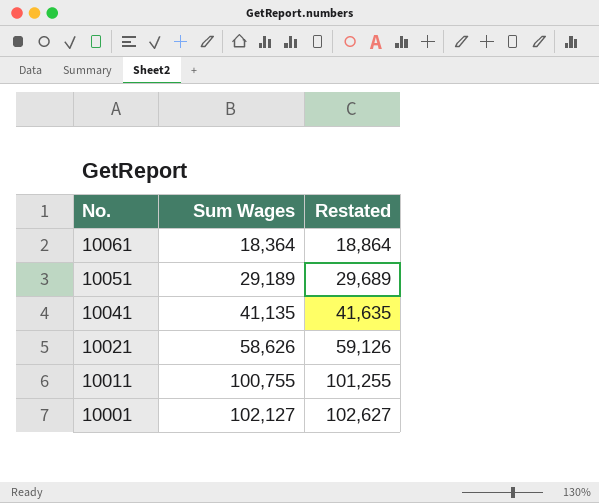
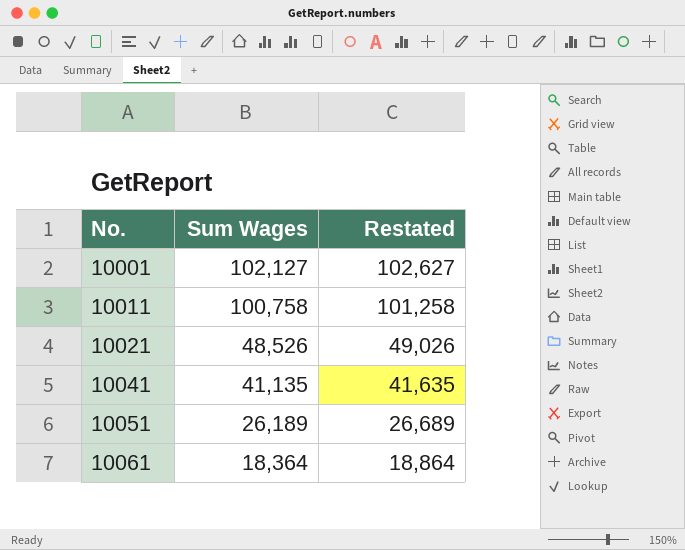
row order: No. descending -> No. ascending
10011 | Sum Wages: 100,755 -> 100,758
10011 | Restated: 101,255 -> 101,258
10021 | Sum Wages: 58,626 -> 48,526
10021 | Restated: 59,126 -> 49,026
10051 | Sum Wages: 29,189 -> 26,189
10051 | Restated: 29,689 -> 26,689

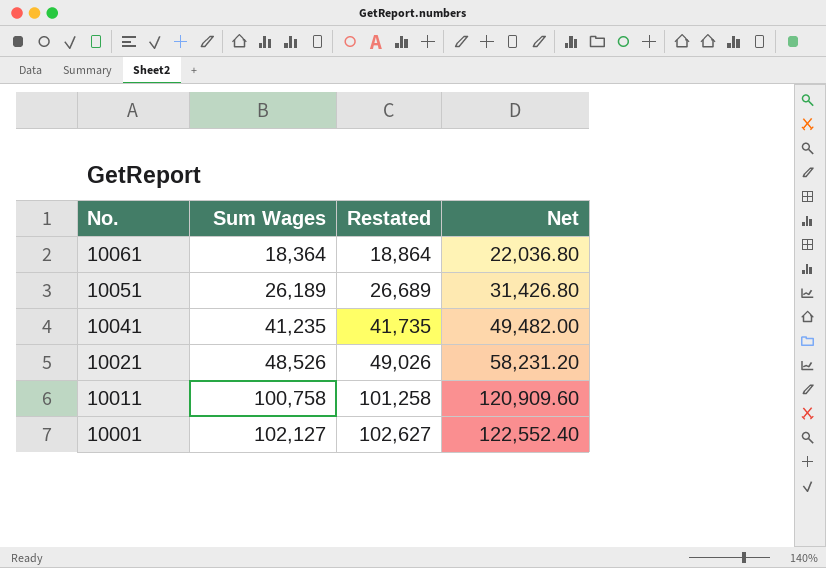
row order: No. ascending -> No. descending
column Net | formula: none -> [Sum Wages] * 1.2
10041 | Sum Wages: 41,135 -> 41,235
10041 | Restated: 41,635 -> 41,735

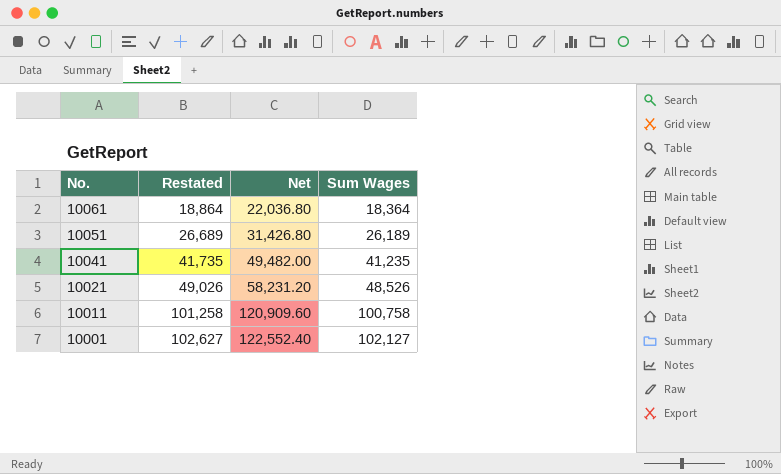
column Sum Wages | position: 2 -> 4

